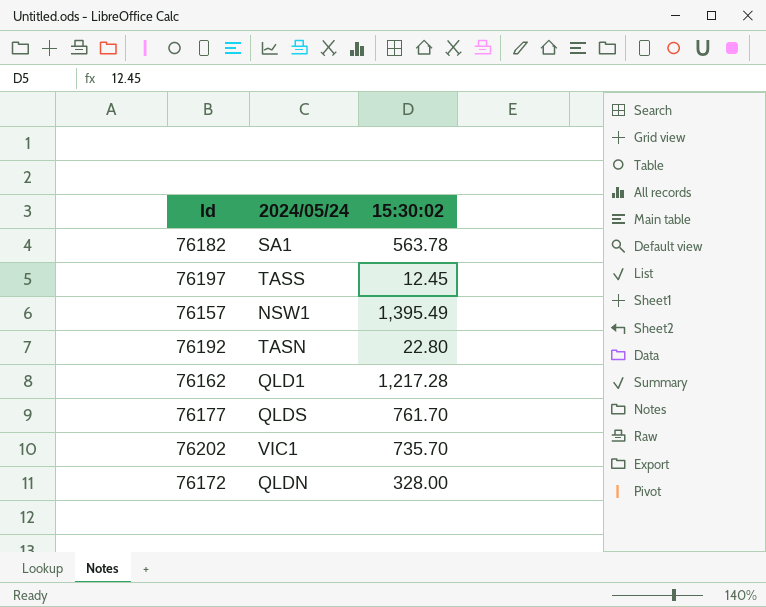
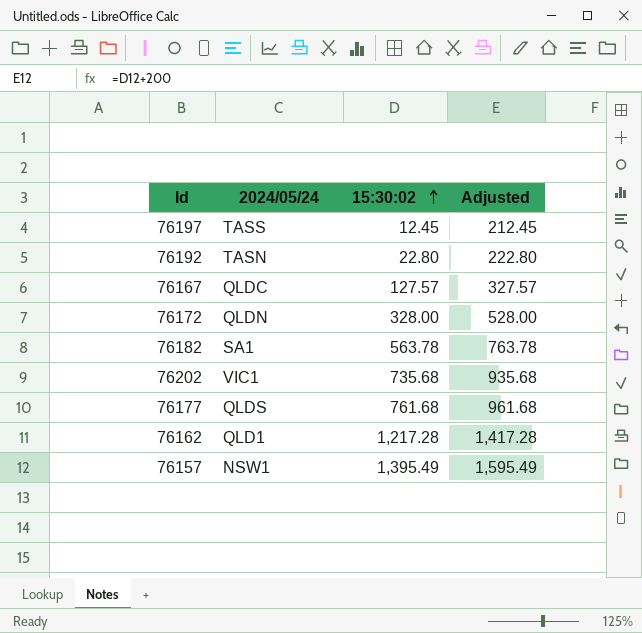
row order: none -> 15:30:02 ascending
column Adjusted | formula: none -> [15:30:02] + 200
row 76167: none -> QLDC | 127.57 | 327.57
76202 | 15:30:02: 735.70 -> 735.68
76177 | 15:30:02: 761.70 -> 761.68

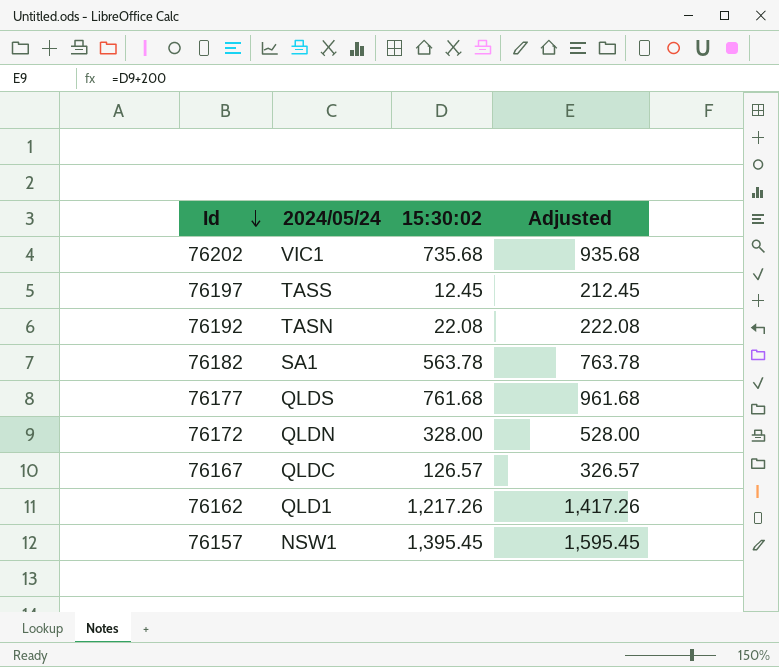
row order: 15:30:02 ascending -> Id descending
76192 | 15:30:02: 22.80 -> 22.08
76192 | Adjusted: 222.80 -> 222.08
76167 | 15:30:02: 127.57 -> 126.57
76167 | Adjusted: 327.57 -> 326.57
76162 | 15:30:02: 1,217.28 -> 1,217.26
76162 | Adjusted: 1,417.28 -> 1,417.26
76157 | 15:30:02: 1,395.49 -> 1,395.45
76157 | Adjusted: 1,595.49 -> 1,595.45

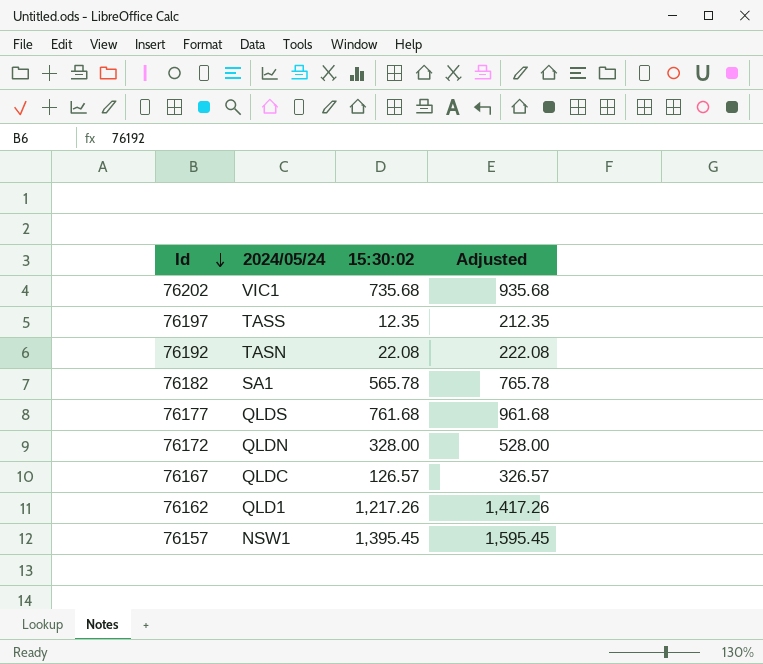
76197 | 15:30:02: 12.45 -> 12.35
76197 | Adjusted: 212.45 -> 212.35
76182 | 15:30:02: 563.78 -> 565.78
76182 | Adjusted: 763.78 -> 765.78

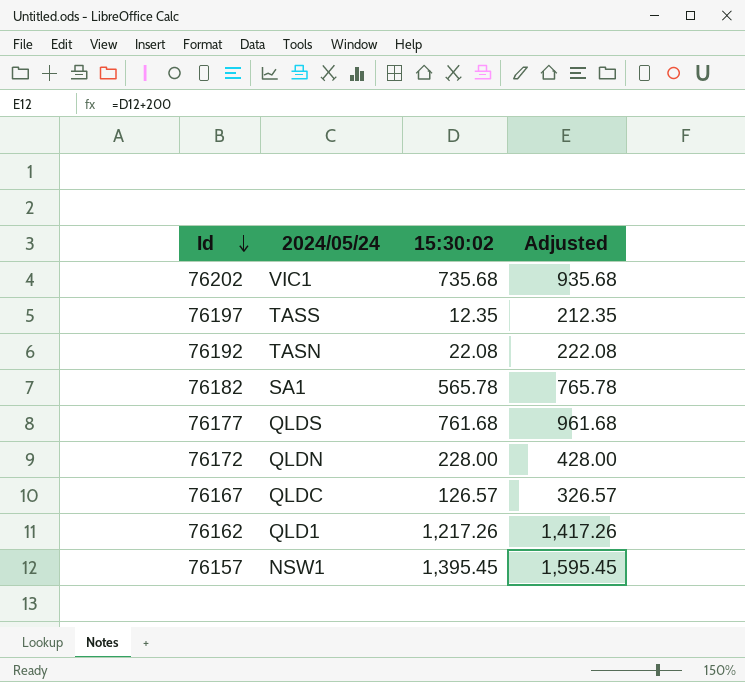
76172 | 15:30:02: 328.00 -> 228.00
76172 | Adjusted: 528.00 -> 428.00

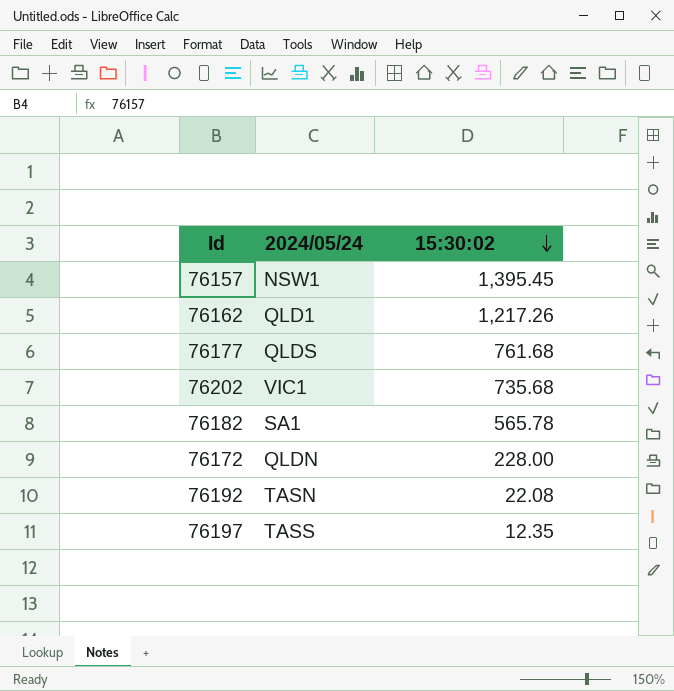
row order: Id descending -> 15:30:02 descending
column Adjusted | formula: [15:30:02] + 200 -> none
row 76167: QLDC | 126.57 | 326.57 -> none

